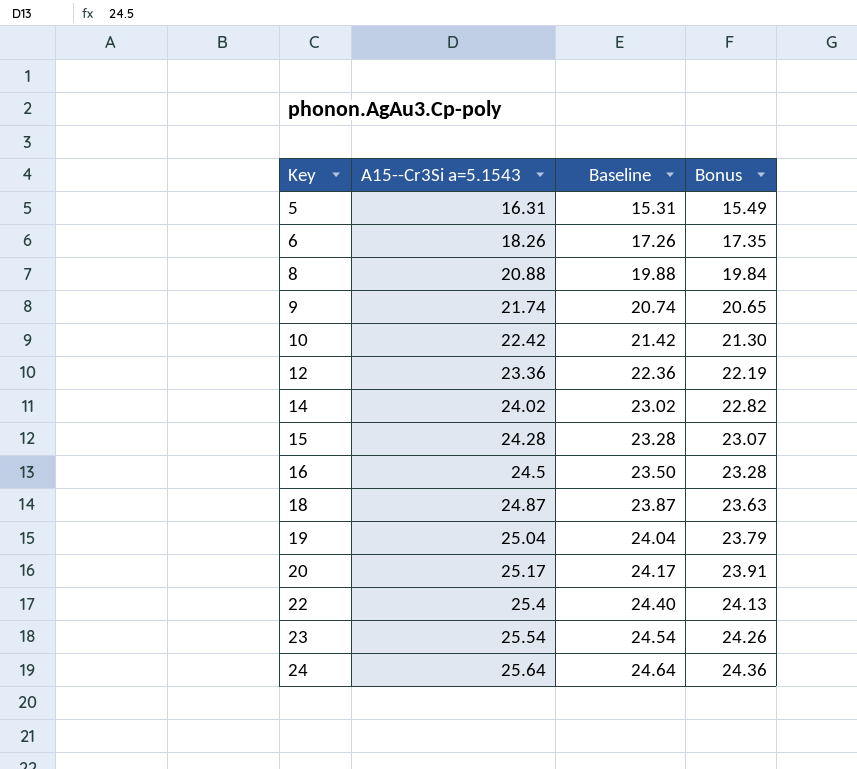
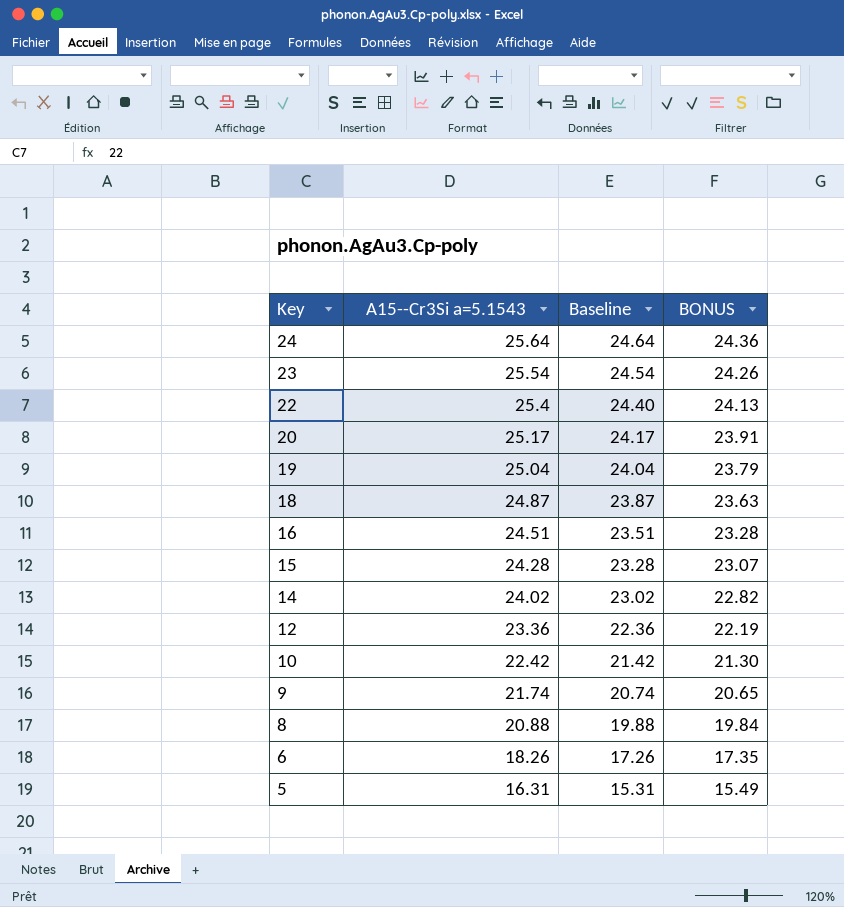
row order: Key ascending -> Key descending
column name: Bonus -> BONUS
16 | A15--Cr3Si a=5.1543: 24.5 -> 24.51
16 | Baseline: 23.50 -> 23.51

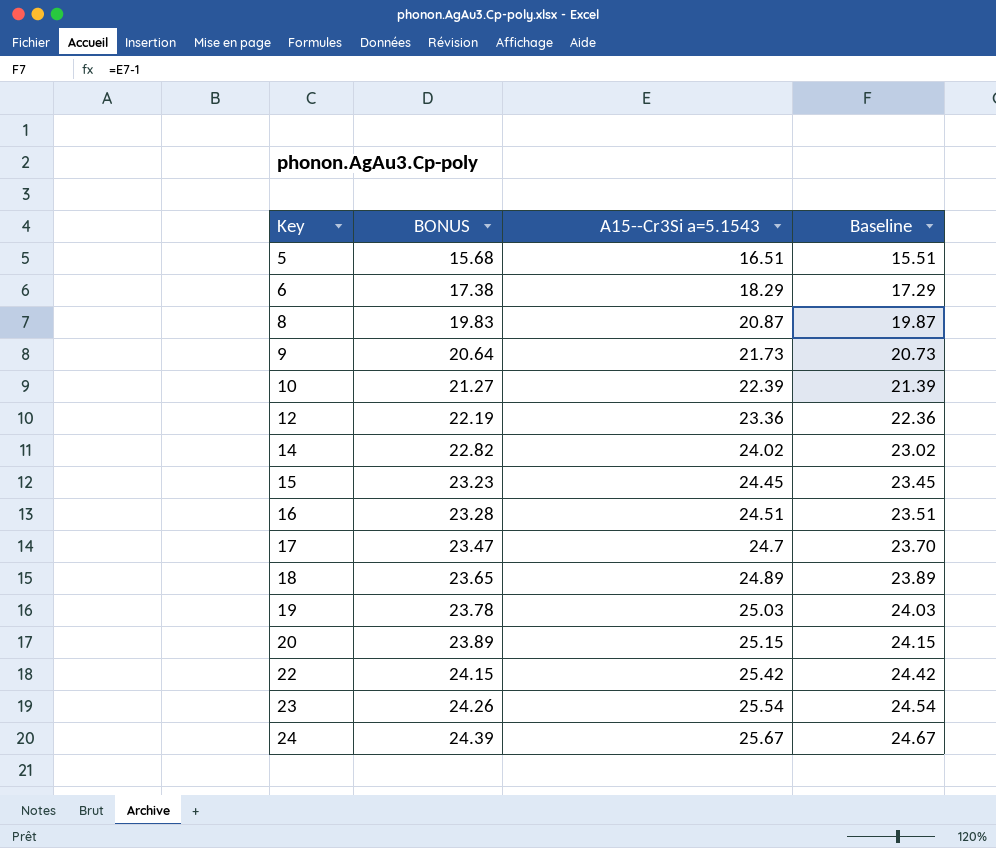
row order: Key descending -> Key ascending
column BONUS | position: 4 -> 2
5 | BONUS: 15.49 -> 15.68
5 | A15--Cr3Si a=5.1543: 16.31 -> 16.51
5 | Baseline: 15.31 -> 15.51
6 | BONUS: 17.35 -> 17.38
6 | A15--Cr3Si a=5.1543: 18.26 -> 18.29
6 | Baseline: 17.26 -> 17.29
8 | BONUS: 19.84 -> 19.83
8 | A15--Cr3Si a=5.1543: 20.88 -> 20.87
8 | Baseline: 19.88 -> 19.87
9 | BONUS: 20.65 -> 20.64
9 | A15--Cr3Si a=5.1543: 21.74 -> 21.73
9 | Baseline: 20.74 -> 20.73
10 | BONUS: 21.30 -> 21.27
10 | A15--Cr3Si a=5.1543: 22.42 -> 22.39
10 | Baseline: 21.42 -> 21.39
15 | BONUS: 23.07 -> 23.23
15 | A15--Cr3Si a=5.1543: 24.28 -> 24.45
15 | Baseline: 23.28 -> 23.45
row 17: none -> 23.47 | 24.7 | 23.70
18 | BONUS: 23.63 -> 23.65
18 | A15--Cr3Si a=5.1543: 24.87 -> 24.89
18 | Baseline: 23.87 -> 23.89
19 | BONUS: 23.79 -> 23.78
19 | A15--Cr3Si a=5.1543: 25.04 -> 25.03
19 | Baseline: 24.04 -> 24.03
20 | BONUS: 23.91 -> 23.89
20 | A15--Cr3Si a=5.1543: 25.17 -> 25.15
20 | Baseline: 24.17 -> 24.15
22 | BONUS: 24.13 -> 24.15
22 | A15--Cr3Si a=5.1543: 25.4 -> 25.42
22 | Baseline: 24.40 -> 24.42
24 | BONUS: 24.36 -> 24.39
24 | A15--Cr3Si a=5.1543: 25.64 -> 25.67
24 | Baseline: 24.64 -> 24.67

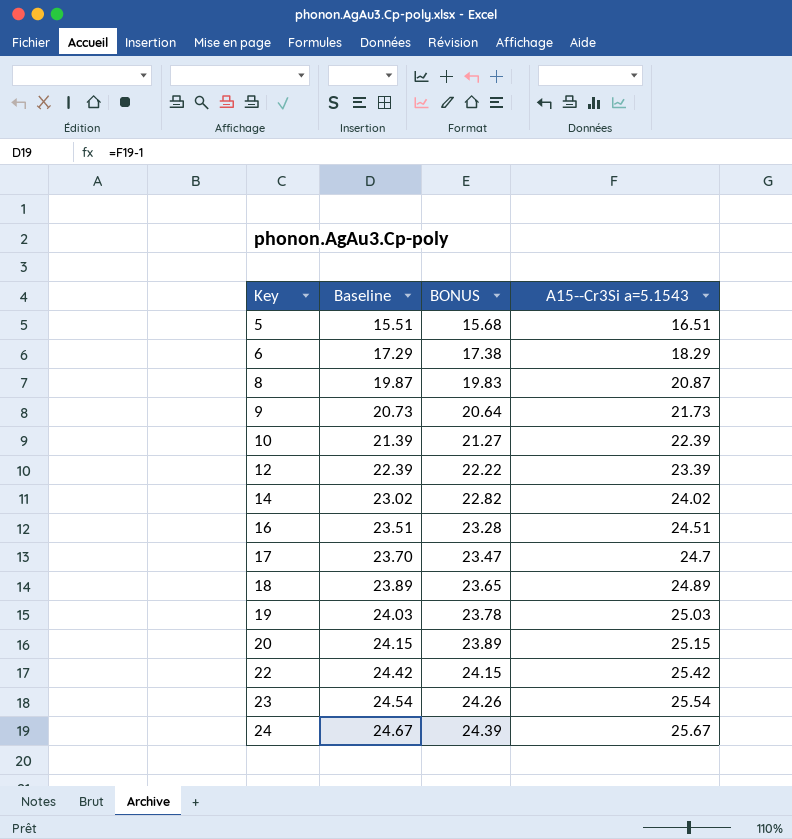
column Baseline | position: 4 -> 2
row 15: 23.23 | 24.45 | 23.45 -> none
12 | Baseline: 22.36 -> 22.39
12 | BONUS: 22.19 -> 22.22
12 | A15--Cr3Si a=5.1543: 23.36 -> 23.39

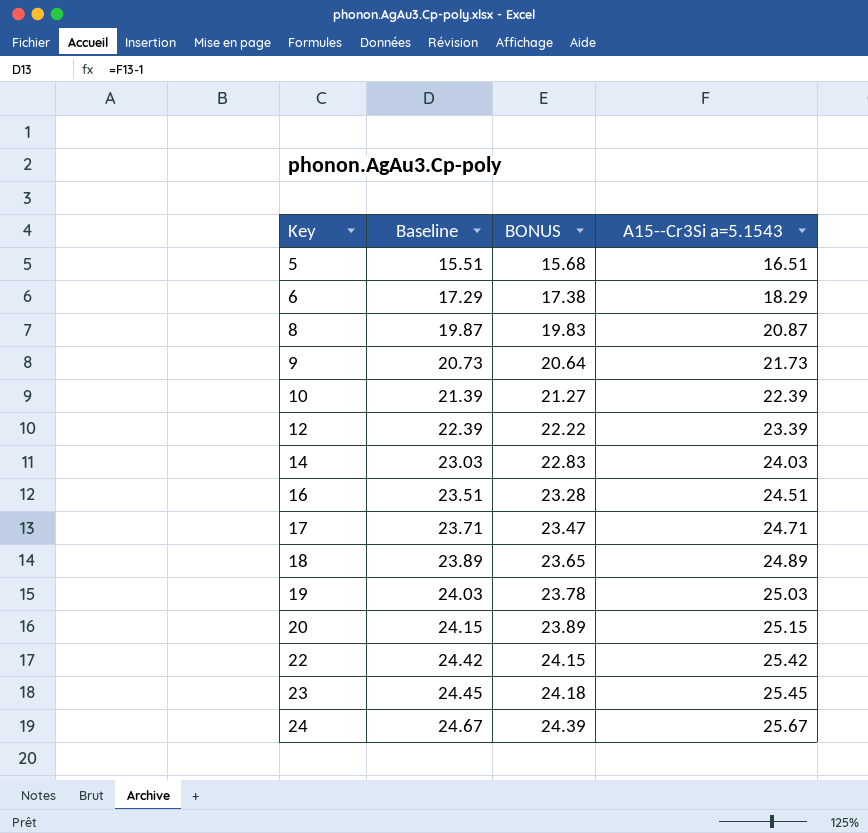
14 | Baseline: 23.02 -> 23.03
14 | BONUS: 22.82 -> 22.83
14 | A15--Cr3Si a=5.1543: 24.02 -> 24.03
17 | Baseline: 23.70 -> 23.71
17 | A15--Cr3Si a=5.1543: 24.7 -> 24.71
23 | Baseline: 24.54 -> 24.45
23 | BONUS: 24.26 -> 24.18
23 | A15--Cr3Si a=5.1543: 25.54 -> 25.45

